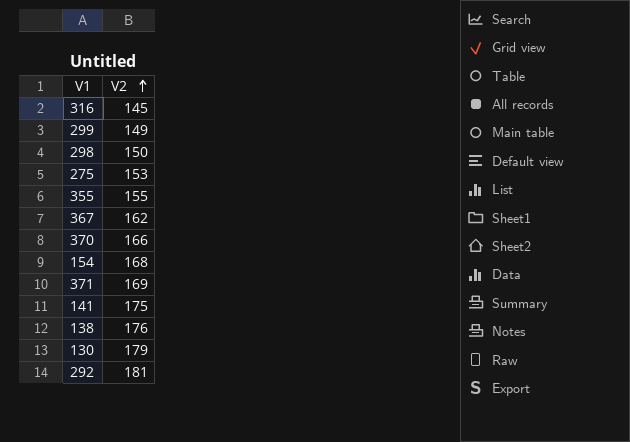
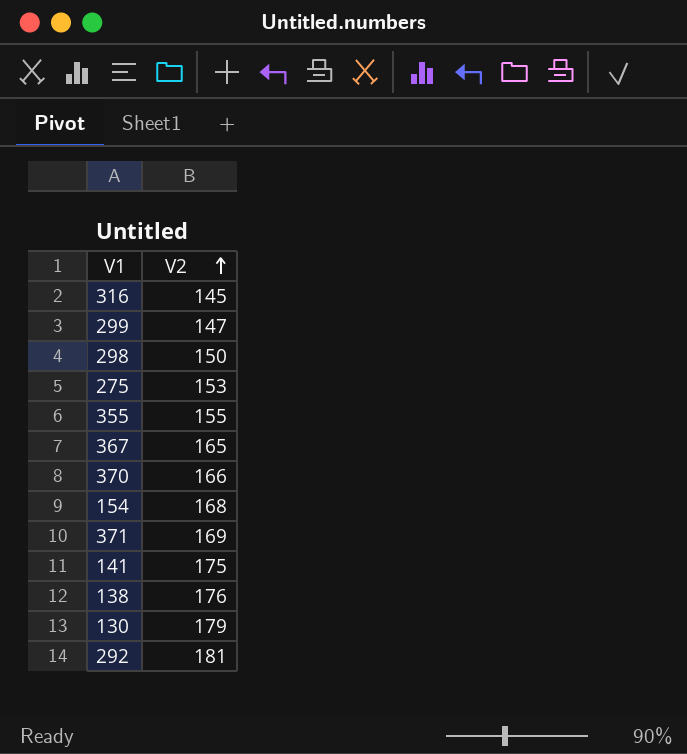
299 | V2: 149 -> 147
367 | V2: 162 -> 165

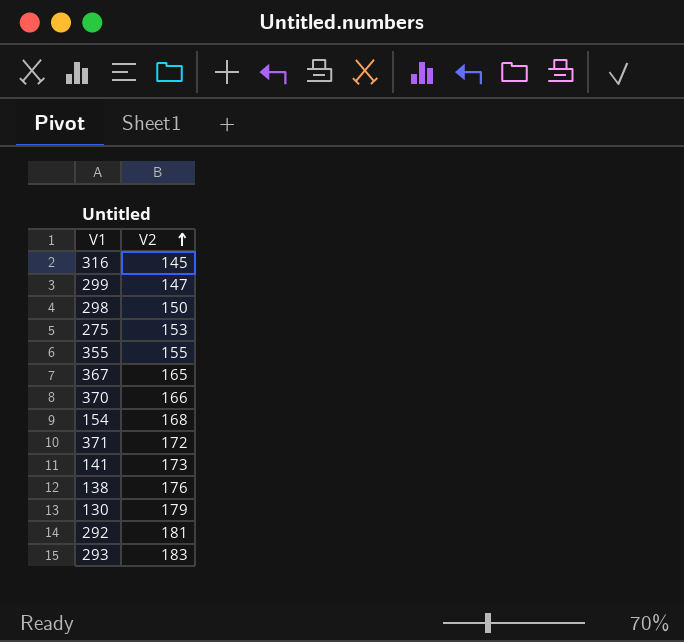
371 | V2: 169 -> 172
141 | V2: 175 -> 173
row 293: none -> 183

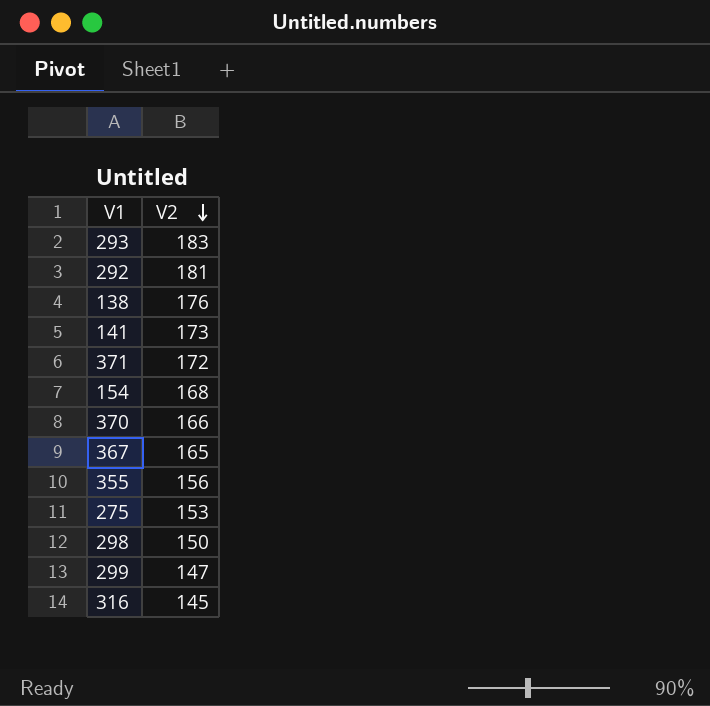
row order: V2 ascending -> V2 descending
row 130: 179 -> none
355 | V2: 155 -> 156

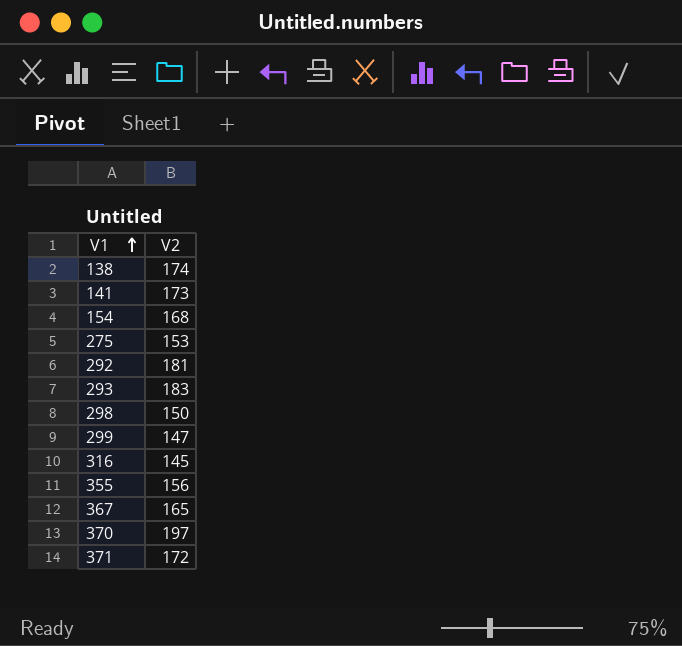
row order: V2 descending -> V1 ascending
138 | V2: 176 -> 174
370 | V2: 166 -> 197

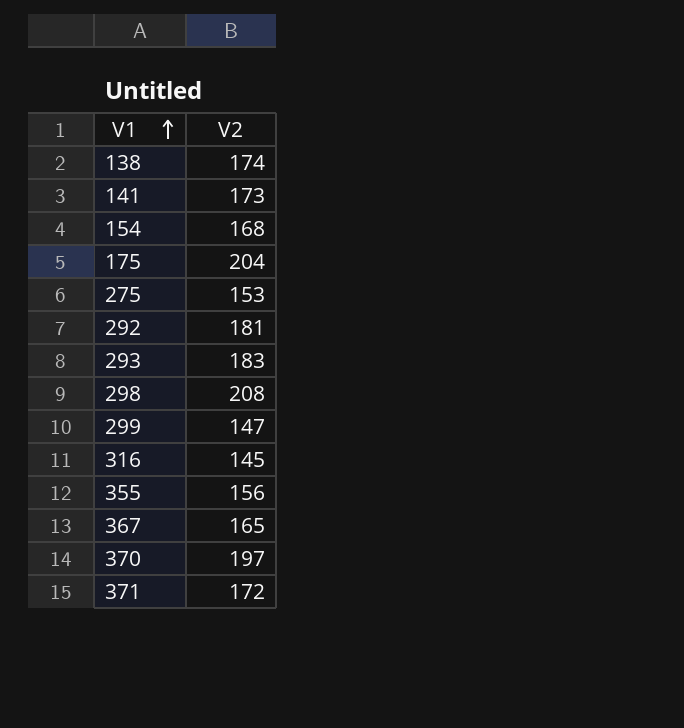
row 175: none -> 204
298 | V2: 150 -> 208

